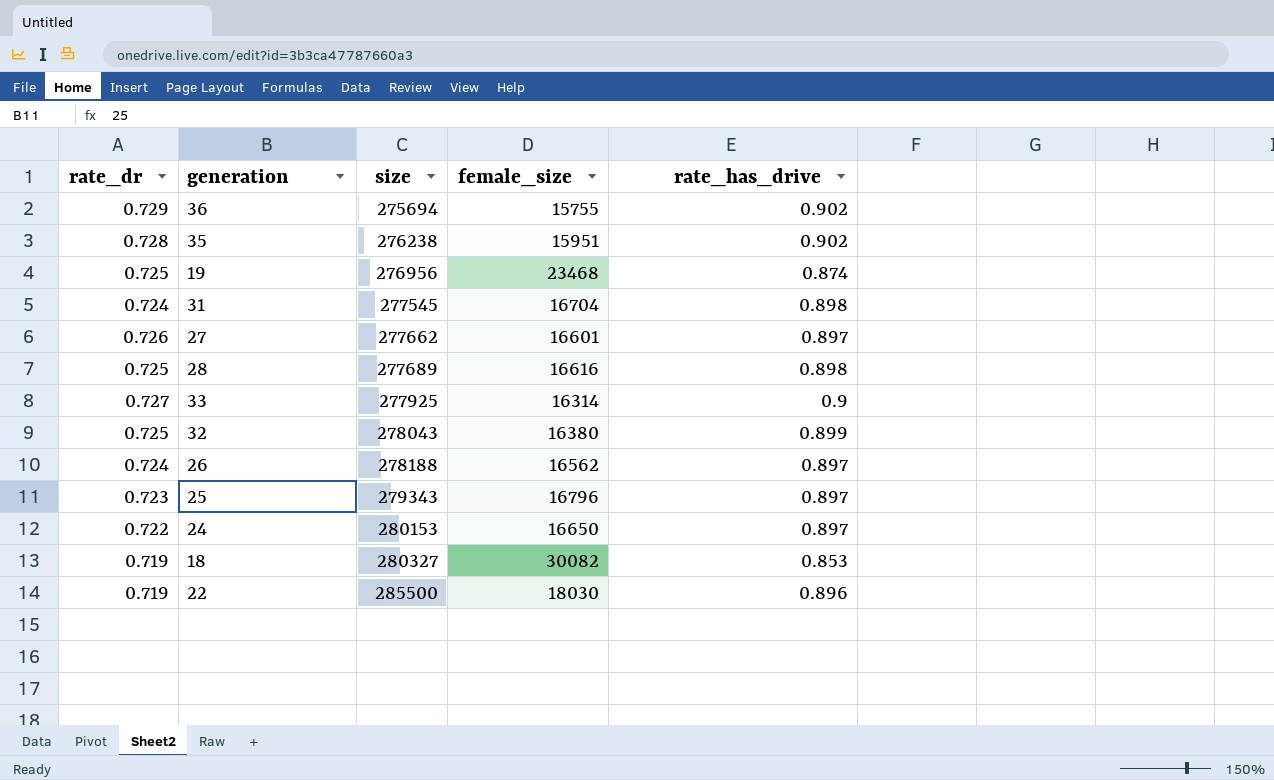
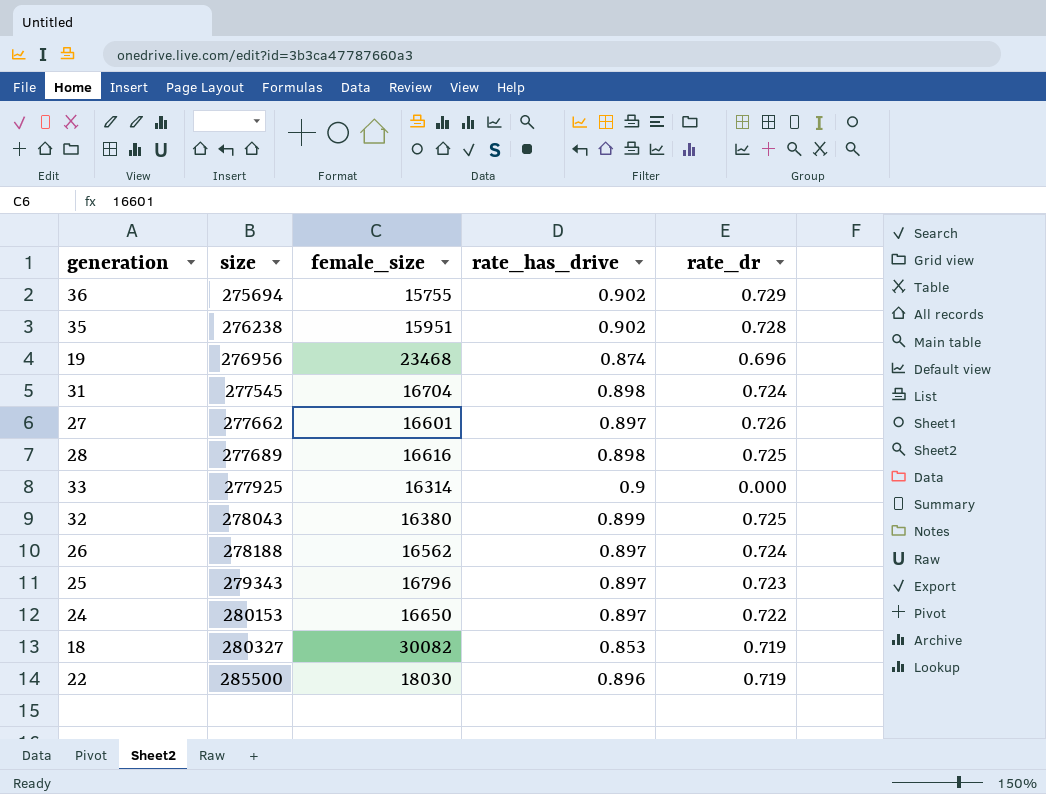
column rate_dr | position: 1 -> 5
19 | rate_dr: 0.725 -> 0.696
33 | rate_dr: 0.727 -> 0.000

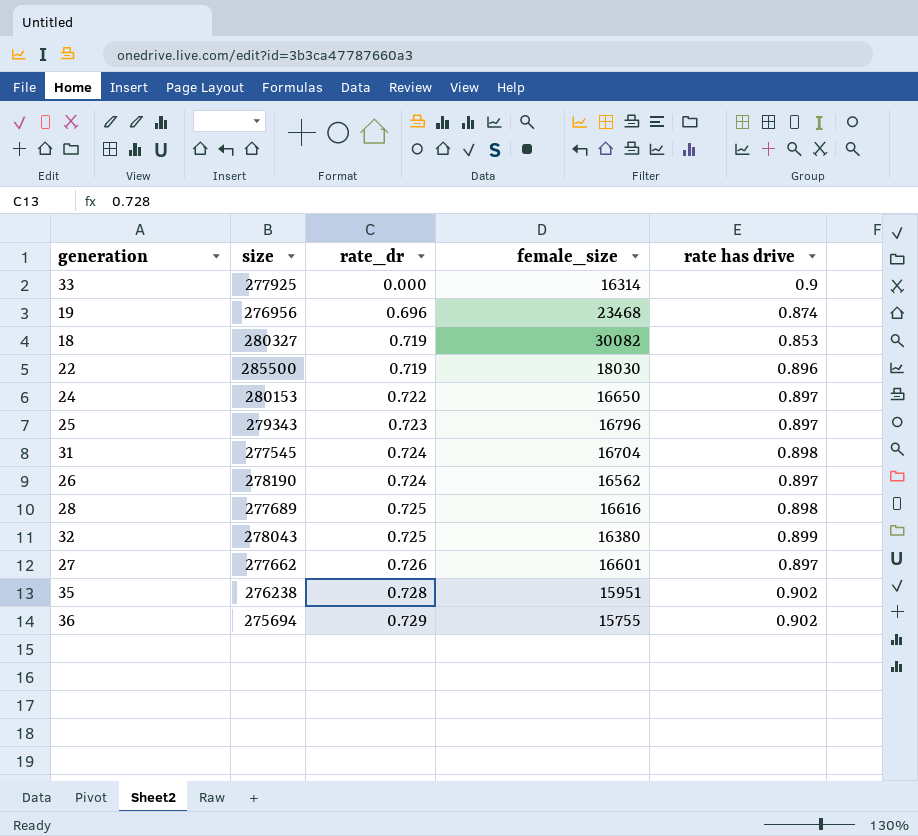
row order: size ascending -> rate_dr ascending
column rate_dr | position: 5 -> 3
column name: rate_has_drive -> rate has drive
26 | size: 278188 -> 278190

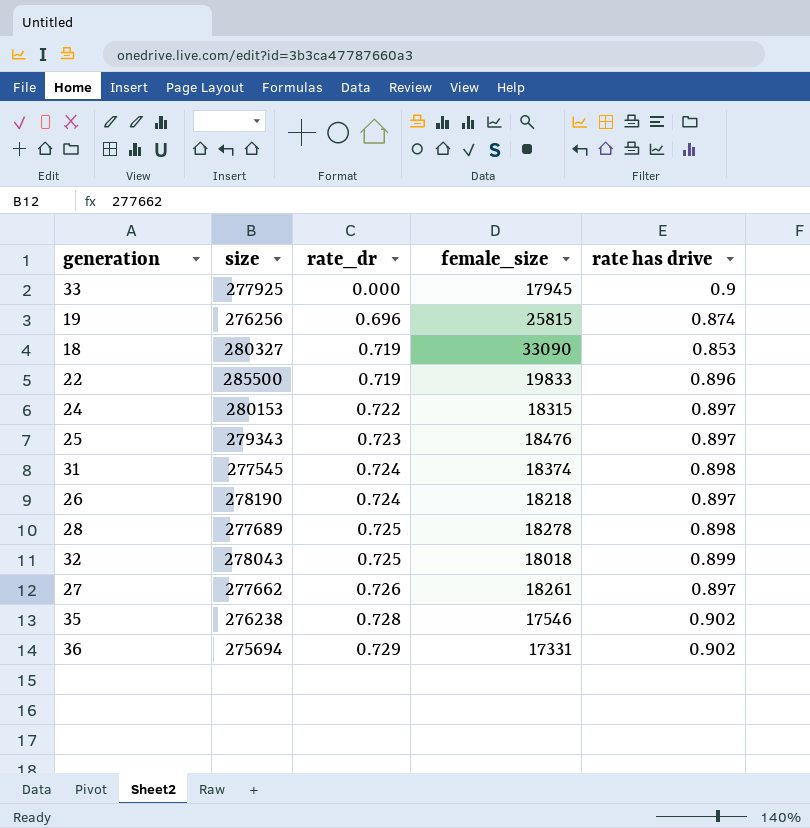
33 | female_size: 16314 -> 17945
19 | size: 276956 -> 276256
19 | female_size: 23468 -> 25815
18 | female_size: 30082 -> 33090
22 | female_size: 18030 -> 19833
24 | female_size: 16650 -> 18315
25 | female_size: 16796 -> 18476
31 | female_size: 16704 -> 18374
26 | female_size: 16562 -> 18218
28 | female_size: 16616 -> 18278
32 | female_size: 16380 -> 18018
27 | female_size: 16601 -> 18261
35 | female_size: 15951 -> 17546
36 | female_size: 15755 -> 17331

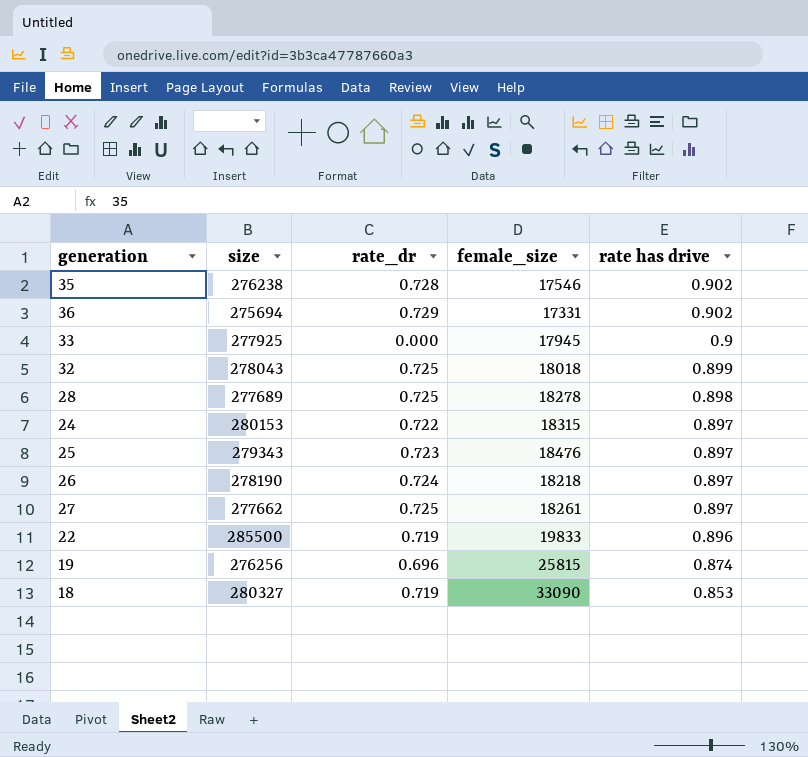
row order: rate_dr ascending -> rate has drive descending
row 31: 277545 | 0.724 | 18374 | 0.898 -> none
27 | rate_dr: 0.726 -> 0.725

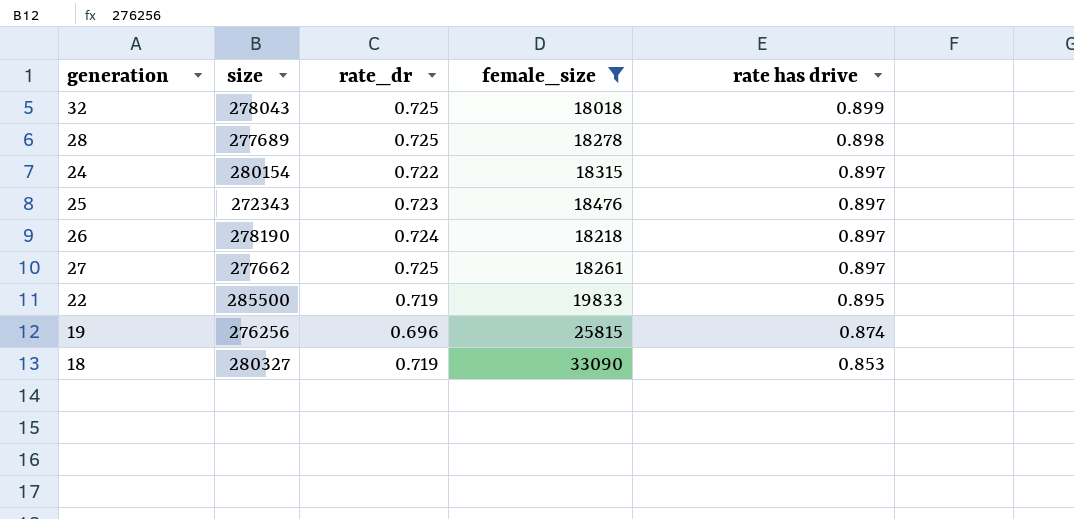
filter: none -> female_size >= 18018
24 | size: 280153 -> 280154
25 | size: 279343 -> 272343
22 | rate has drive: 0.896 -> 0.895

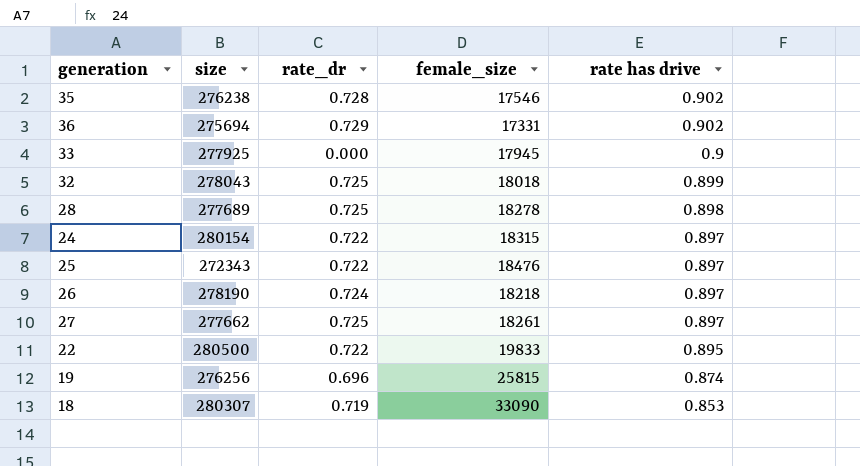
filter: female_size >= 18018 -> none
25 | rate_dr: 0.723 -> 0.722
22 | size: 285500 -> 280500
22 | rate_dr: 0.719 -> 0.722
18 | size: 280327 -> 280307

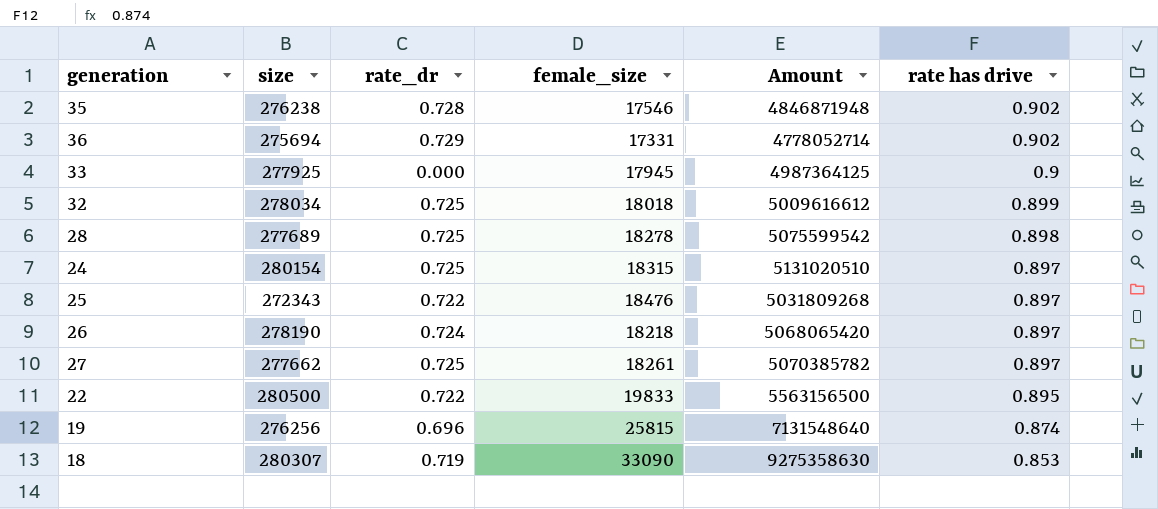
column Amount | formula: none -> [size] * [female_size]
32 | size: 278043 -> 278034
24 | rate_dr: 0.722 -> 0.725

